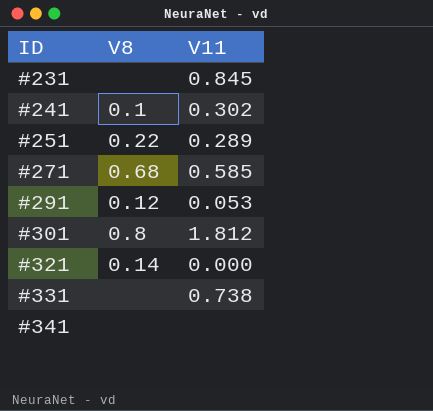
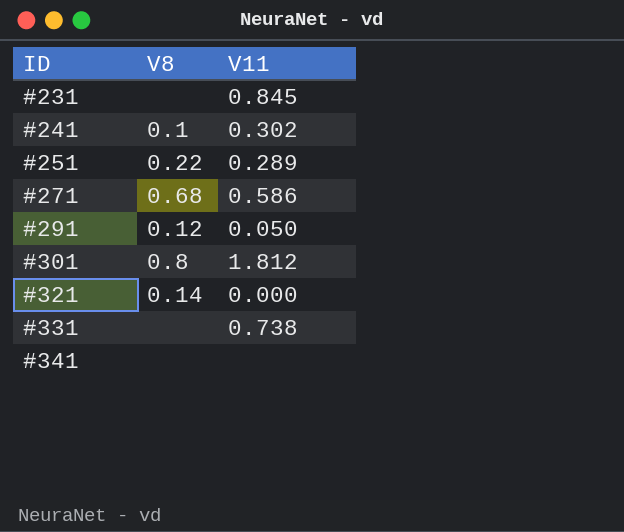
#271 | V11: 0.585 -> 0.586
#291 | V11: 0.053 -> 0.050

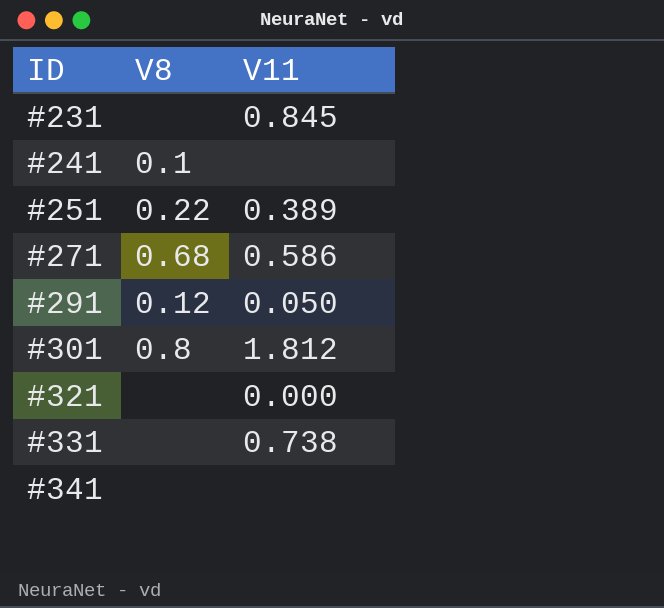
#241 | V11: 0.302 -> none
#251 | V11: 0.289 -> 0.389
#321 | V8: 0.14 -> none

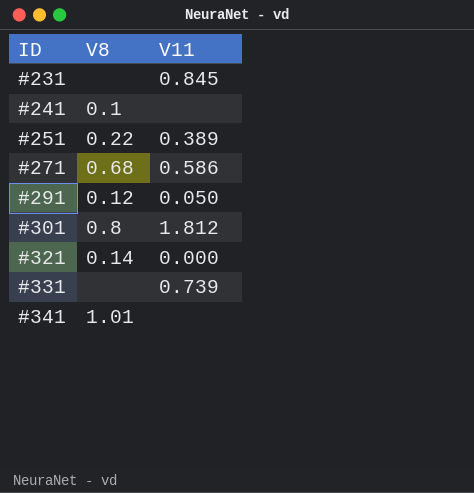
#321 | V8: none -> 0.14
#331 | V11: 0.738 -> 0.739
#341 | V8: none -> 1.01

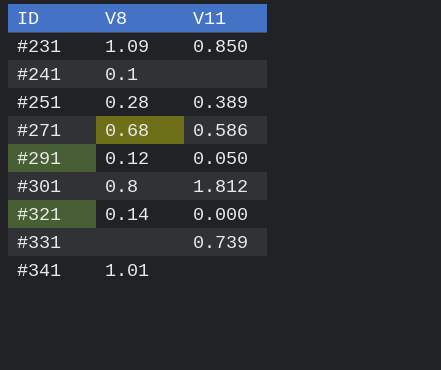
#231 | V8: none -> 1.09
#231 | V11: 0.845 -> 0.850
#251 | V8: 0.22 -> 0.28

